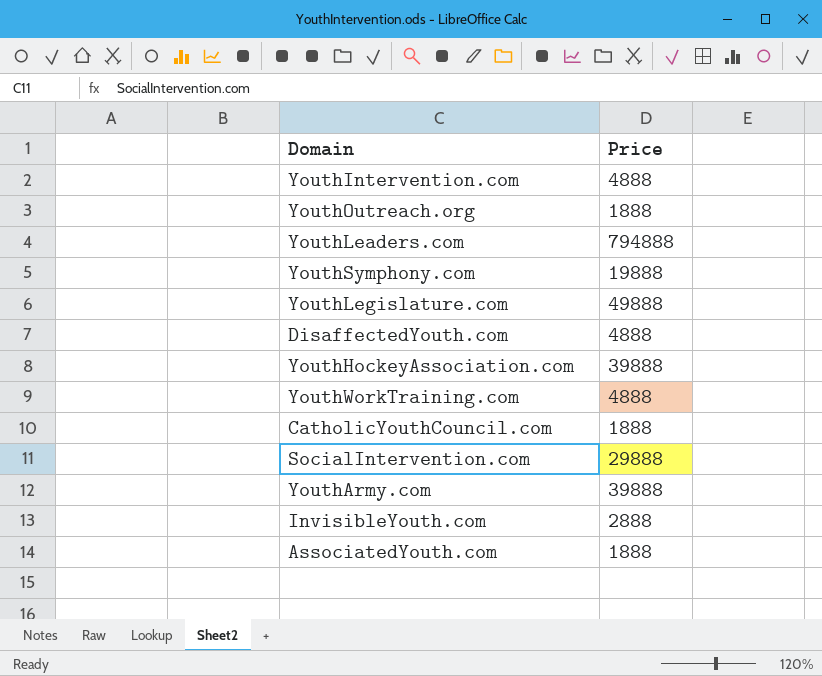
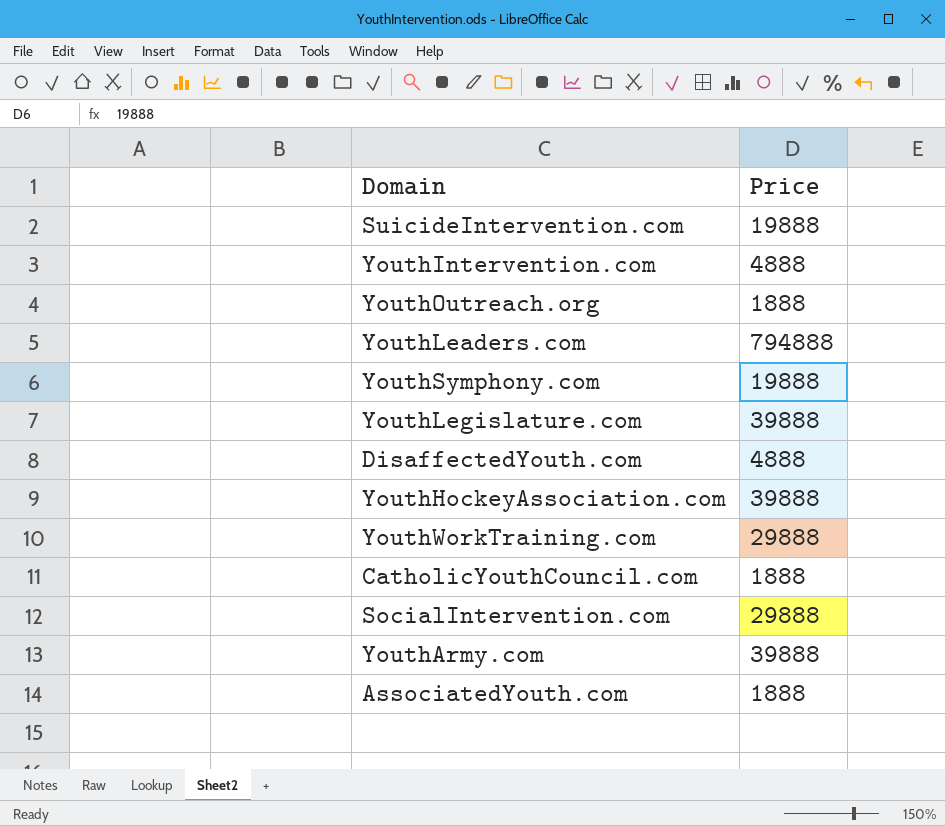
row InvisibleYouth.com: 2888 -> none
row SuicideIntervention.com: none -> 19888
YouthLegislature.com | Price: 49888 -> 39888
YouthWorkTraining.com | Price: 4888 -> 29888

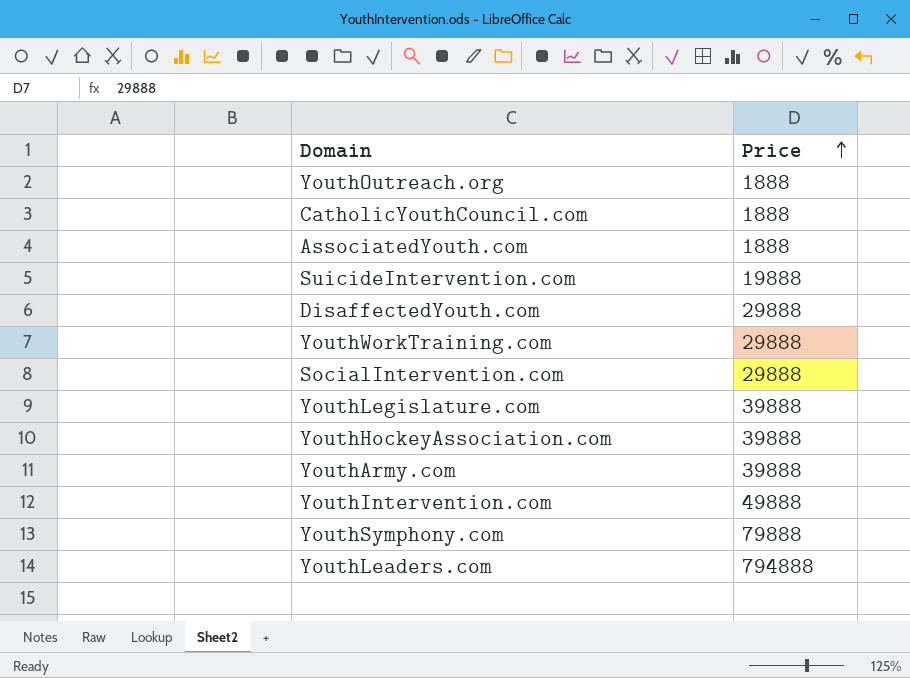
row order: none -> Price ascending
DisaffectedYouth.com | Price: 4888 -> 29888
YouthIntervention.com | Price: 4888 -> 49888
YouthSymphony.com | Price: 19888 -> 79888

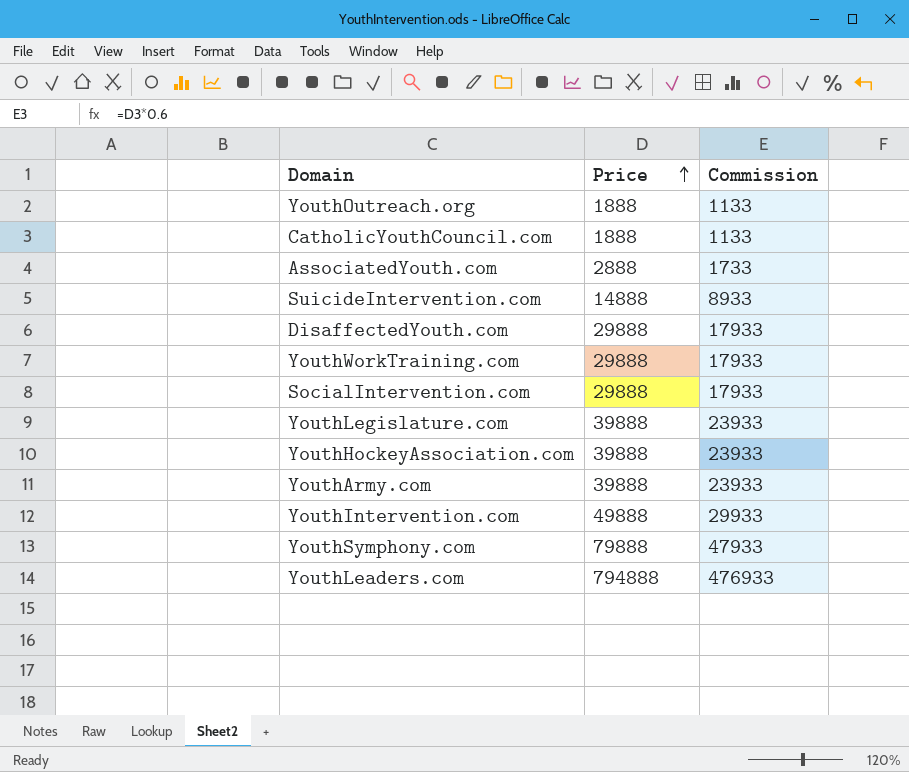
column Commission | formula: none -> [Price] * 0.6
AssociatedYouth.com | Price: 1888 -> 2888
SuicideIntervention.com | Price: 19888 -> 14888

